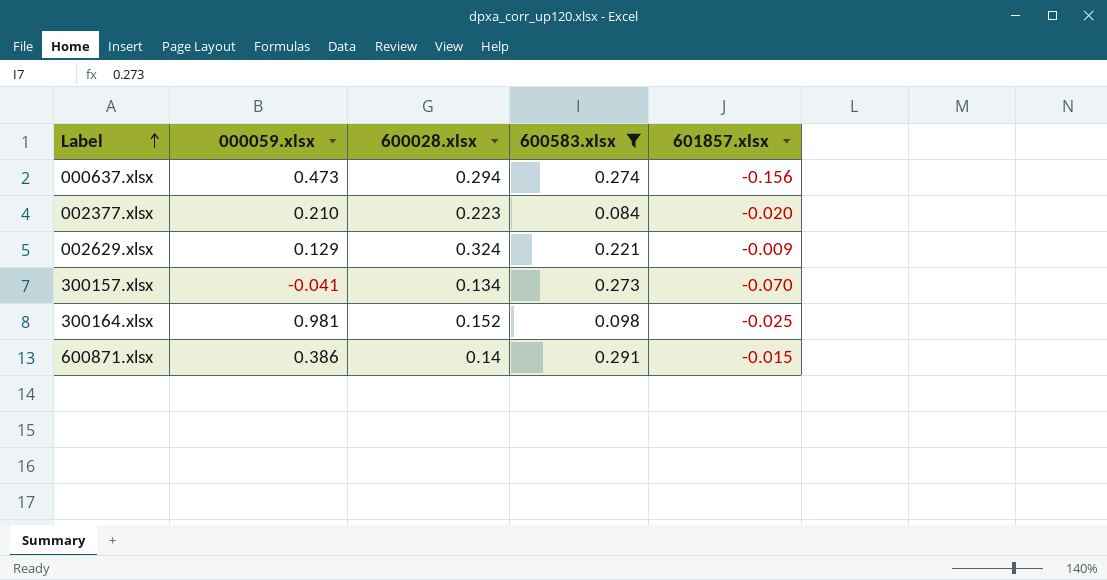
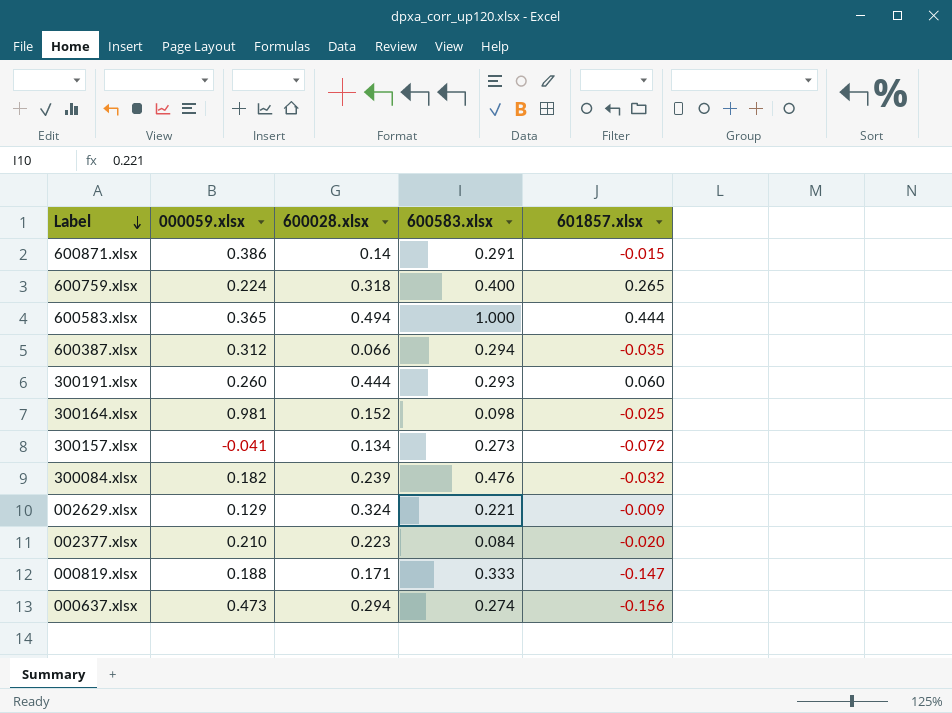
filter: 600583.xlsx <= 0.291 -> none
row order: Label ascending -> Label descending
300157.xlsx | 601857.xlsx: -0.070 -> -0.072

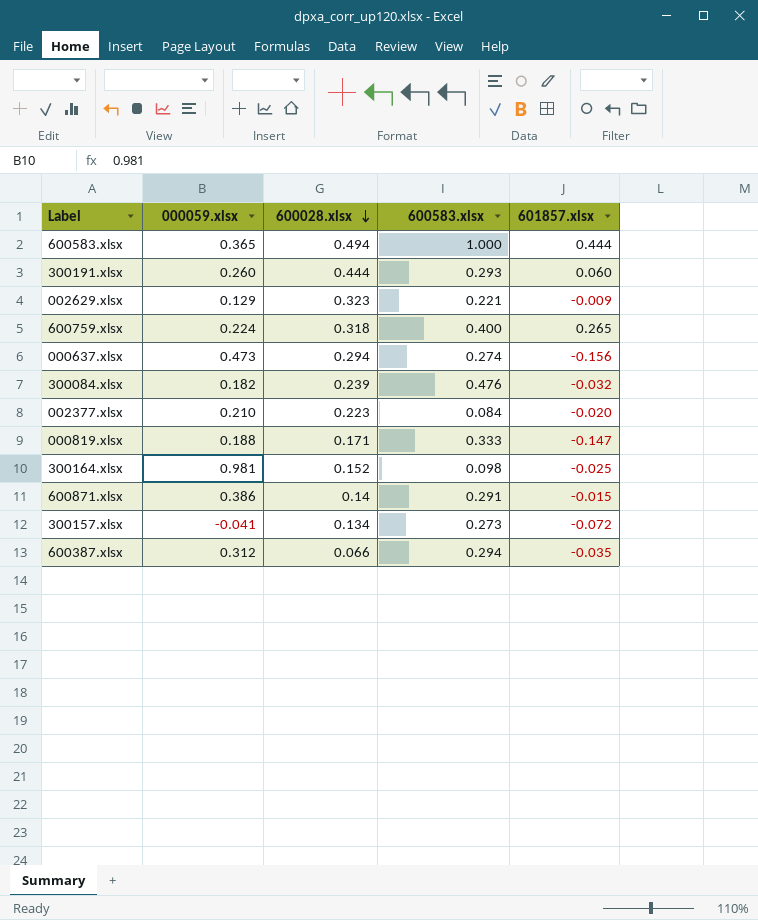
row order: Label descending -> 600028.xlsx descending
002629.xlsx | 600028.xlsx: 0.324 -> 0.323

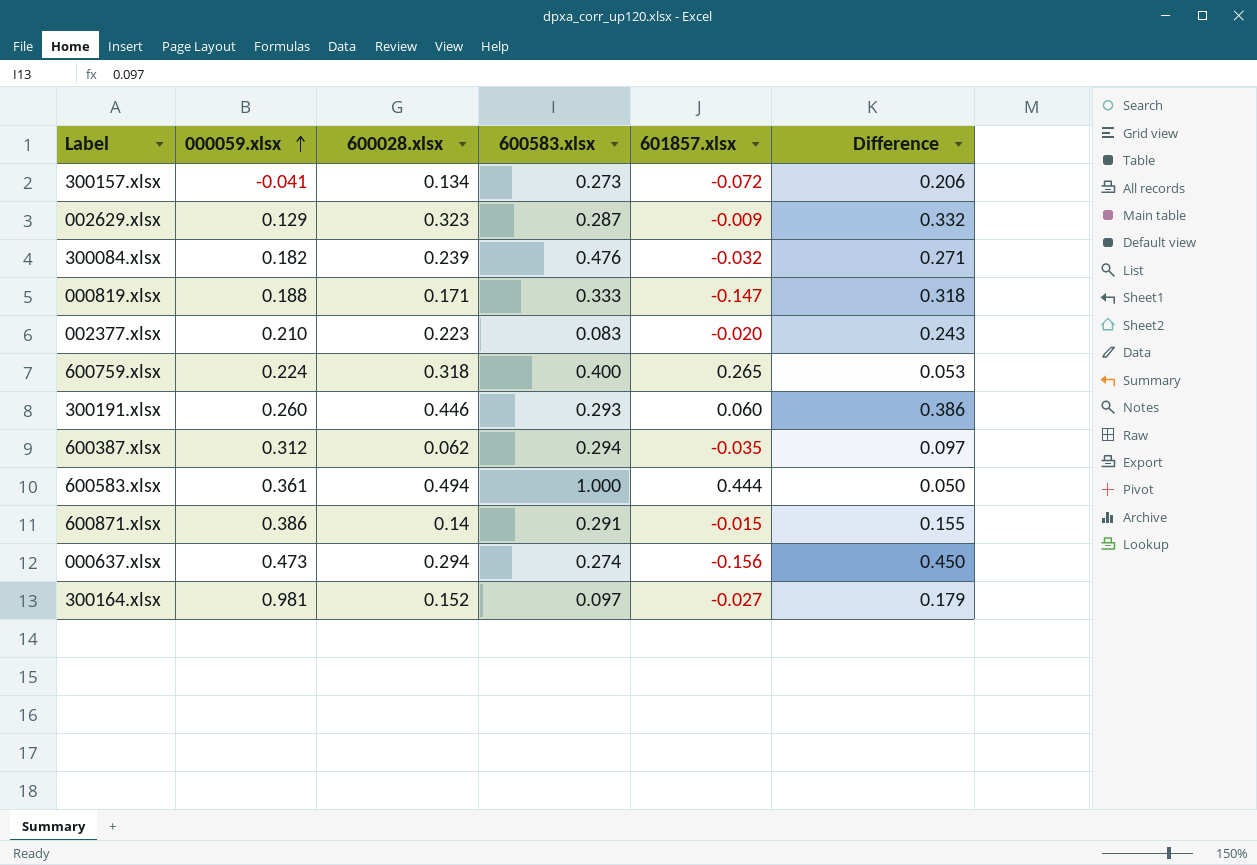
row order: 600028.xlsx descending -> 000059.xlsx ascending
column Difference | formula: none -> [600028.xlsx] - [601857.xlsx]
002629.xlsx | 600583.xlsx: 0.221 -> 0.287
002377.xlsx | 600583.xlsx: 0.084 -> 0.083
300191.xlsx | 600028.xlsx: 0.444 -> 0.446
600387.xlsx | 600028.xlsx: 0.066 -> 0.062
600583.xlsx | 000059.xlsx: 0.365 -> 0.361
300164.xlsx | 600583.xlsx: 0.098 -> 0.097
300164.xlsx | 601857.xlsx: -0.025 -> -0.027

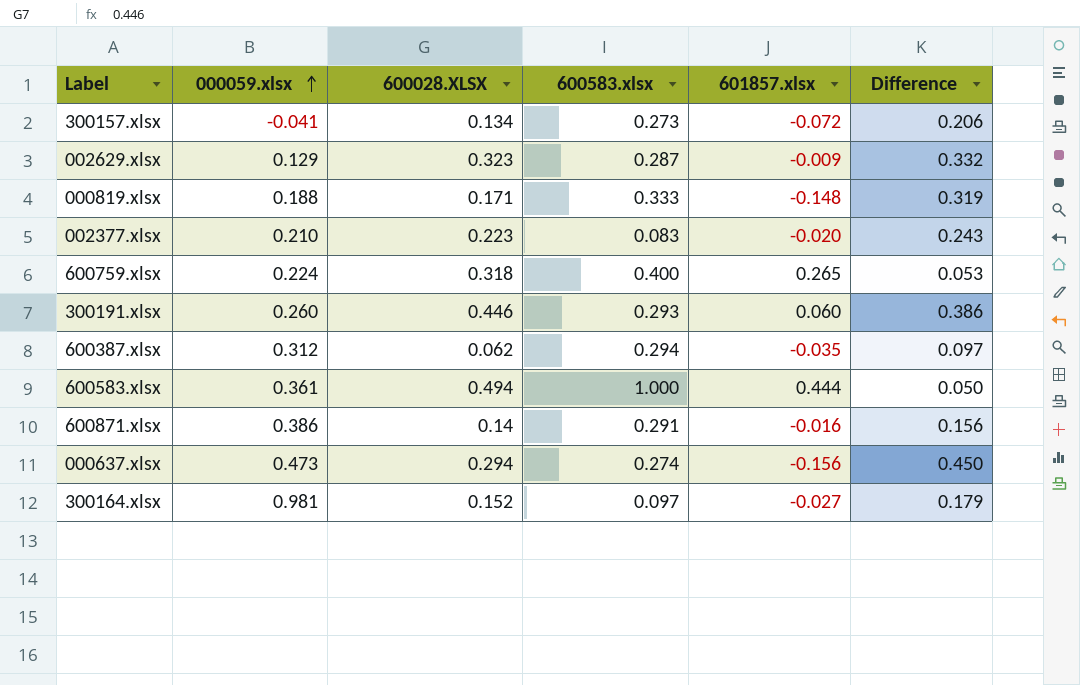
column name: 600028.xlsx -> 600028.XLSX
row 300084.xlsx: 0.182 | 0.239 | 0.476 | -0.032 | 0.271 -> none
000819.xlsx | 601857.xlsx: -0.147 -> -0.148
000819.xlsx | Difference: 0.318 -> 0.319
600871.xlsx | 601857.xlsx: -0.015 -> -0.016
600871.xlsx | Difference: 0.155 -> 0.156

